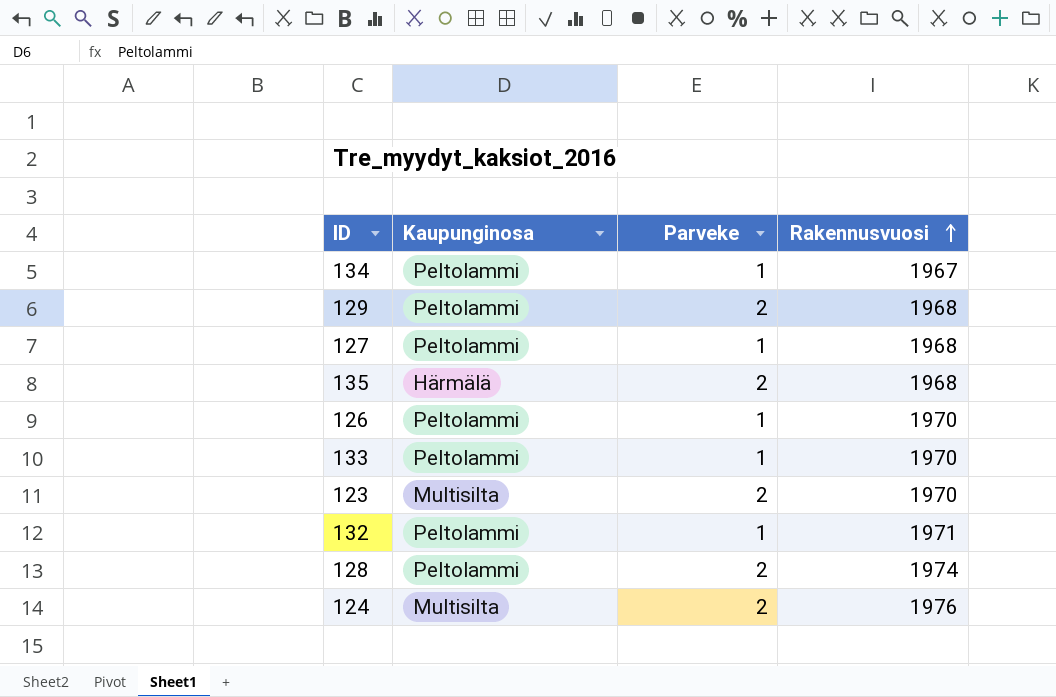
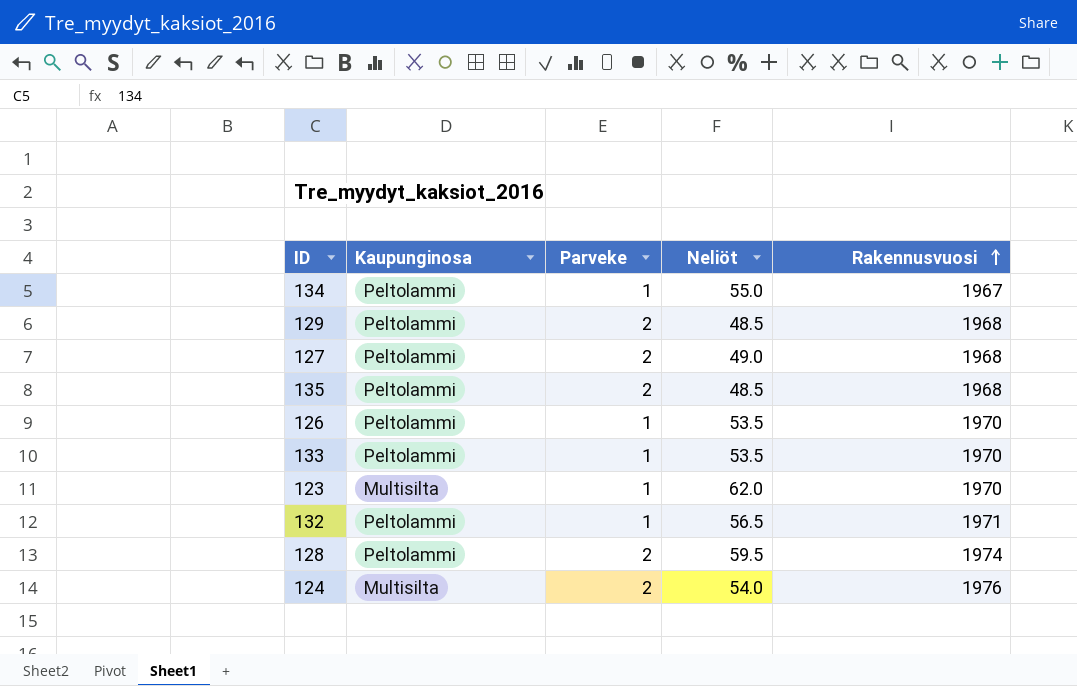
column Neliöt | position: none -> 4
127 | Parveke: 1 -> 2
135 | Kaupunginosa: Härmälä -> Peltolammi
123 | Parveke: 2 -> 1

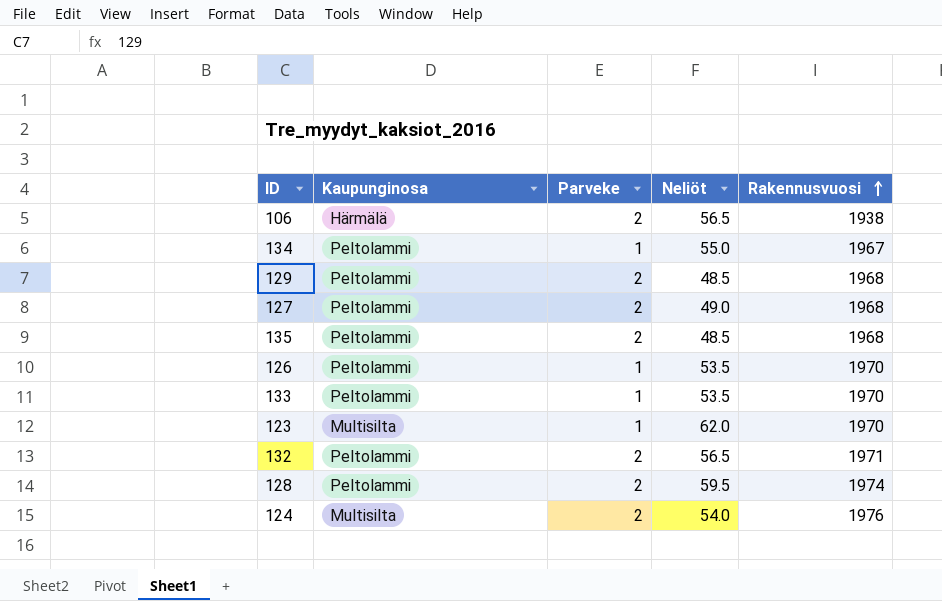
row 106: none -> Härmälä | 2 | 56.5 | 1938
132 | Parveke: 1 -> 2

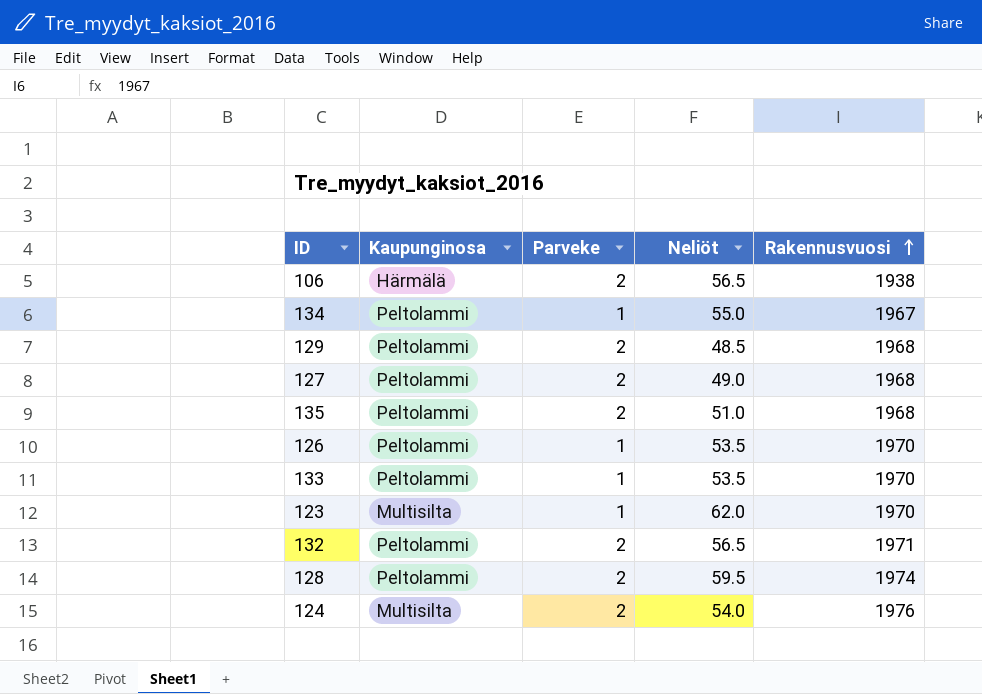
135 | Neliöt: 48.5 -> 51.0

